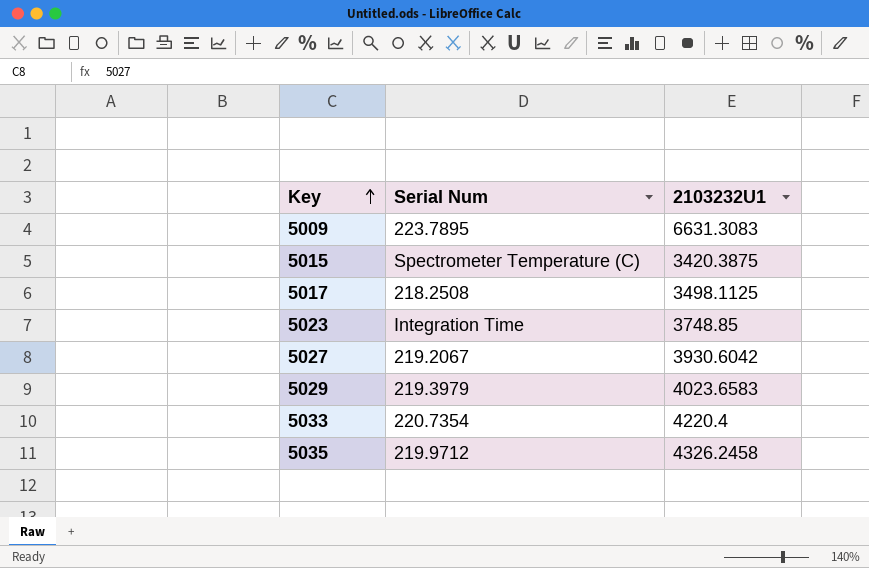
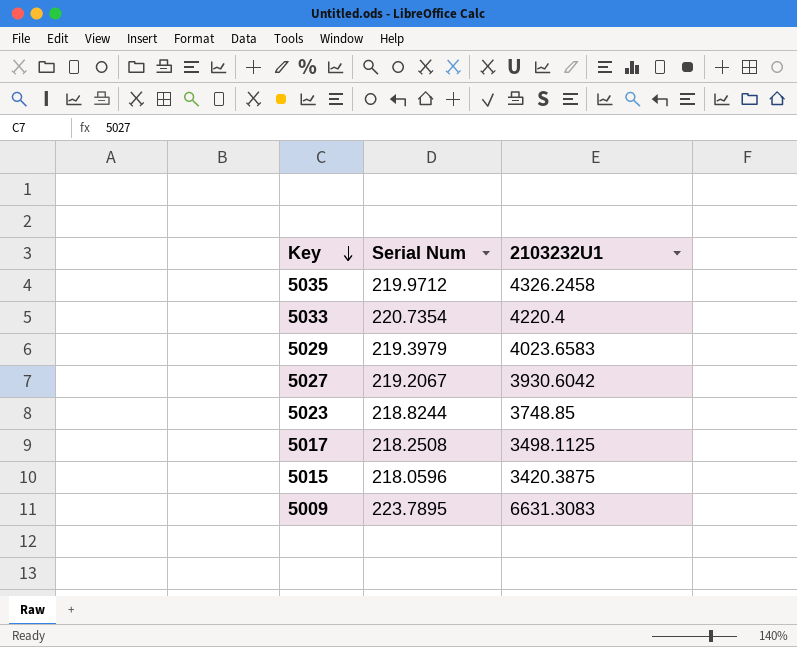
row order: Key ascending -> Key descending
5023 | Serial Num: Integration Time -> 218.8244
5015 | Serial Num: Spectrometer Temperature (C) -> 218.0596

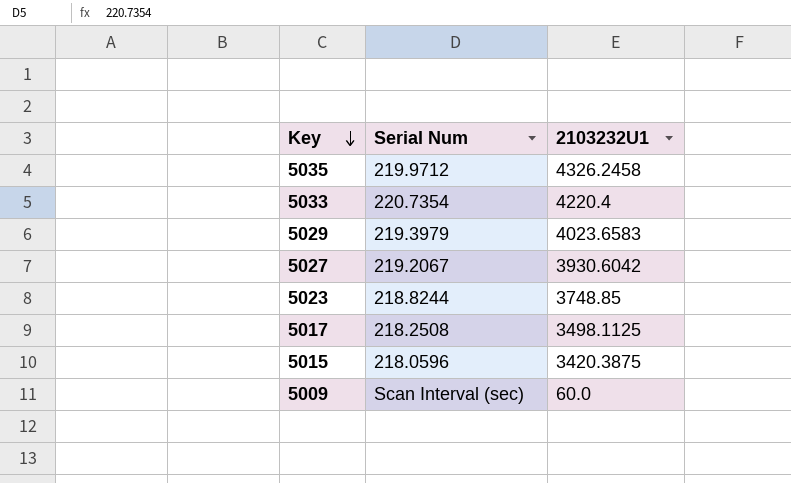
5009 | Serial Num: 223.7895 -> Scan Interval (sec)
5009 | 2103232U1: 6631.3083 -> 60.0

